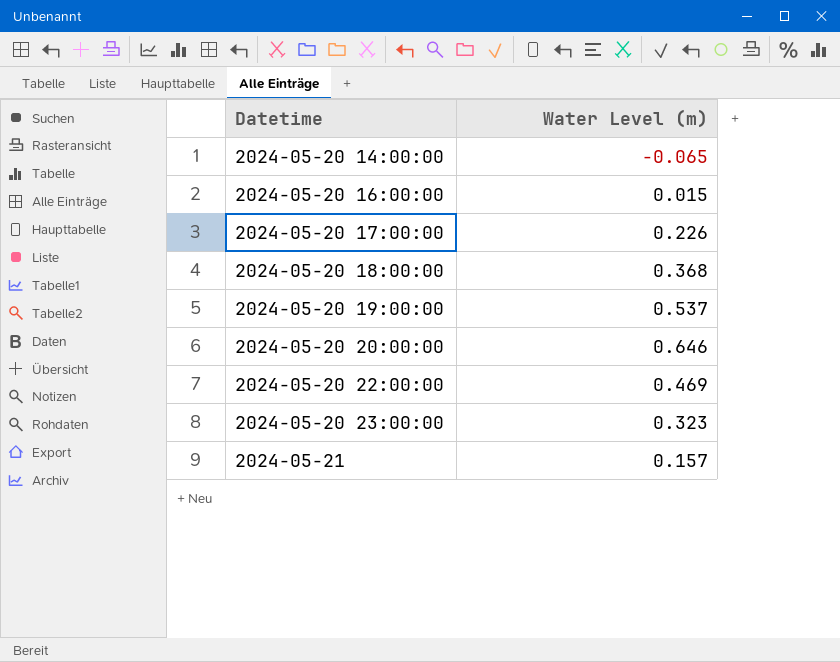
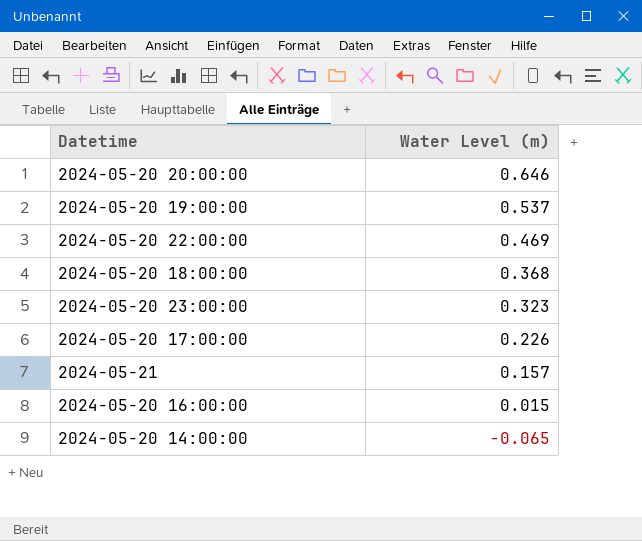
row order: Datetime ascending -> Water Level (m) descending

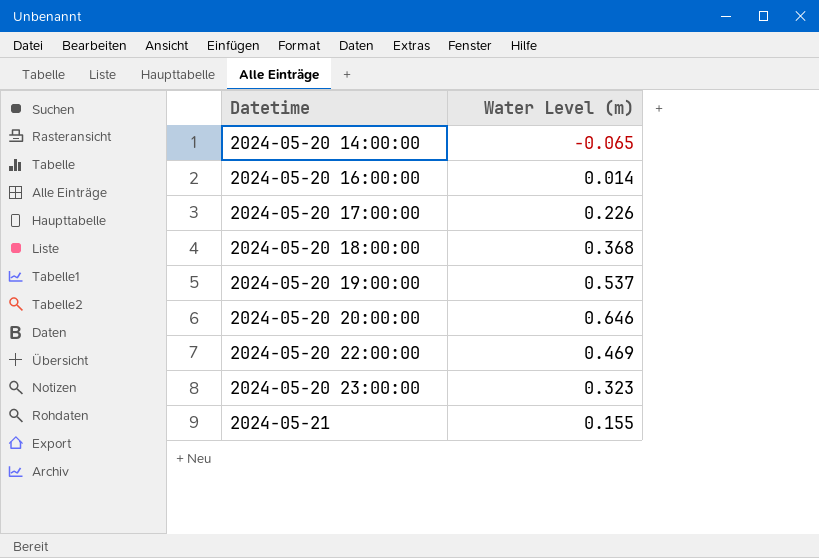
row order: Water Level (m) descending -> Datetime ascending
2024-05-20 16:00:00 | Water Level (m): 0.015 -> 0.014
2024-05-21 | Water Level (m): 0.157 -> 0.155

